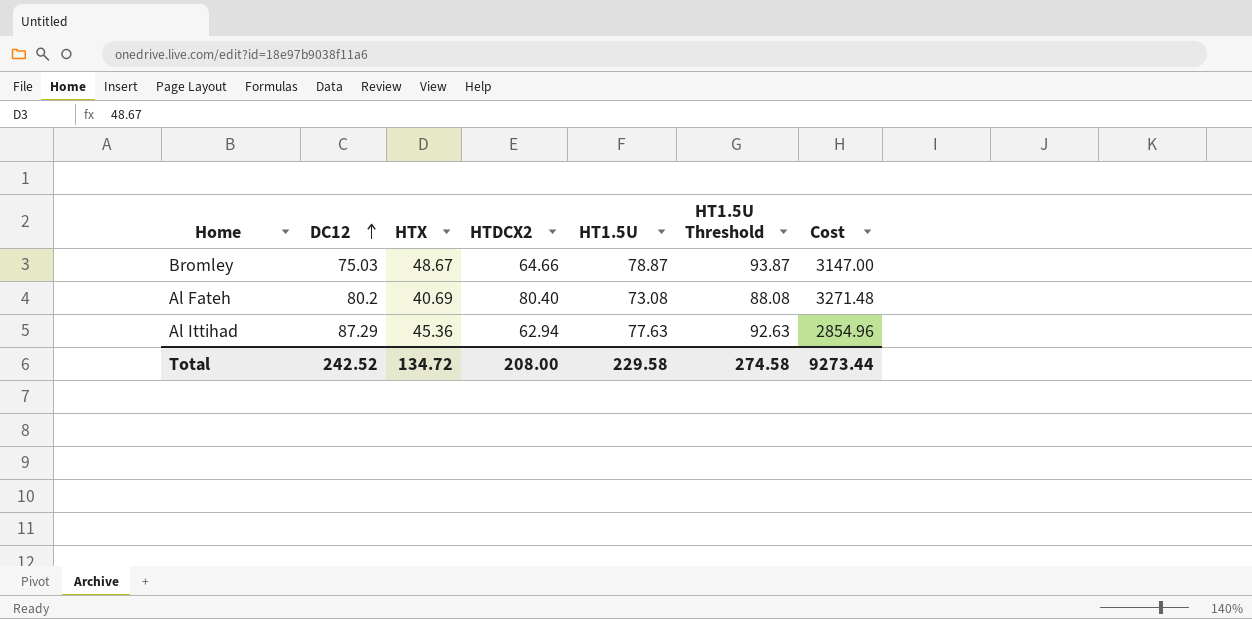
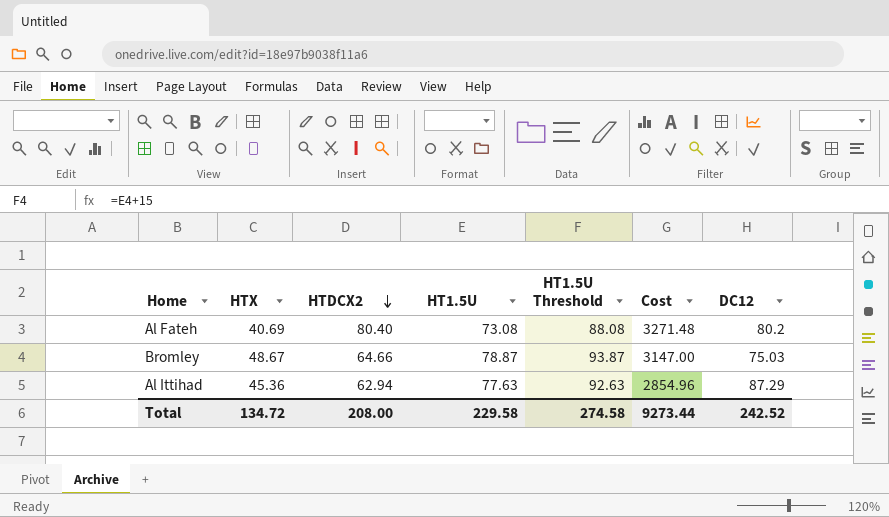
row order: DC12 ascending -> HTDCX2 descending
column DC12 | position: 2 -> 7

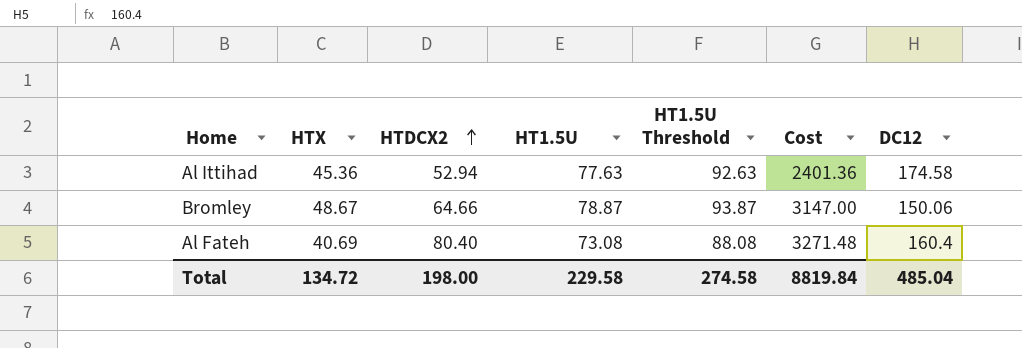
row order: HTDCX2 descending -> HTDCX2 ascending
Al Ittihad | HTDCX2: 62.94 -> 52.94
Al Ittihad | Cost: 2854.96 -> 2401.36
Al Ittihad | DC12: 87.29 -> 174.58
Bromley | DC12: 75.03 -> 150.06
Al Fateh | DC12: 80.2 -> 160.4
Total | HTDCX2: 208.00 -> 198.00
Total | Cost: 9273.44 -> 8819.84
Total | DC12: 242.52 -> 485.04

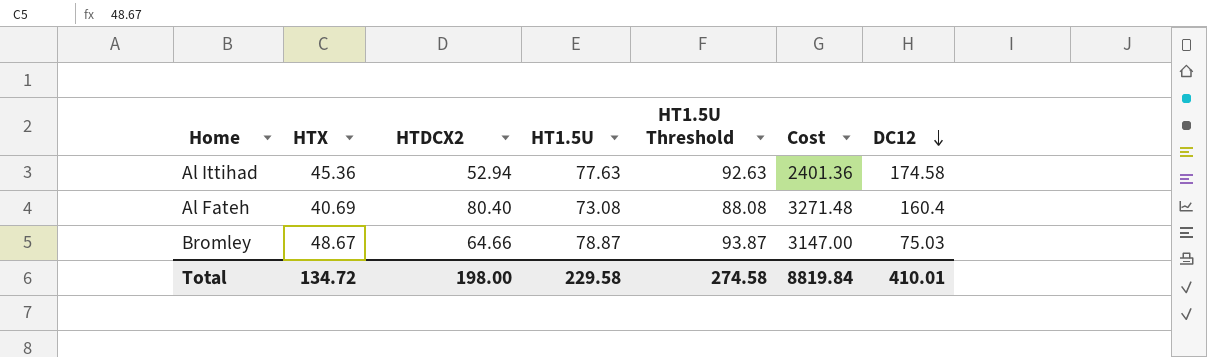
row order: HTDCX2 ascending -> DC12 descending
Bromley | DC12: 150.06 -> 75.03
Total | DC12: 485.04 -> 410.01

